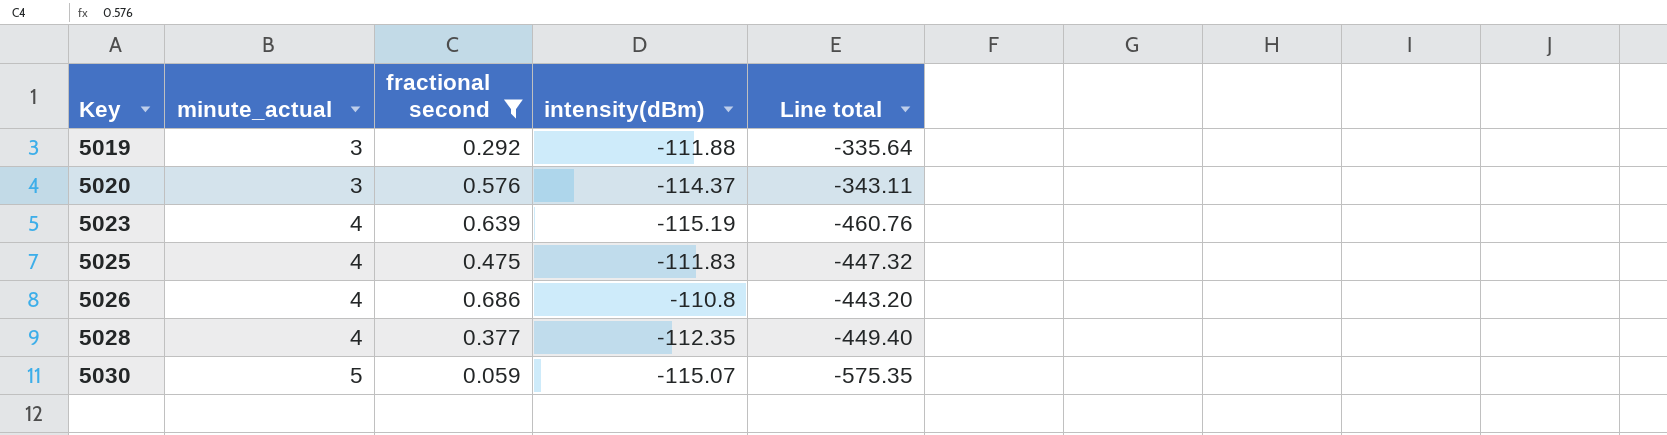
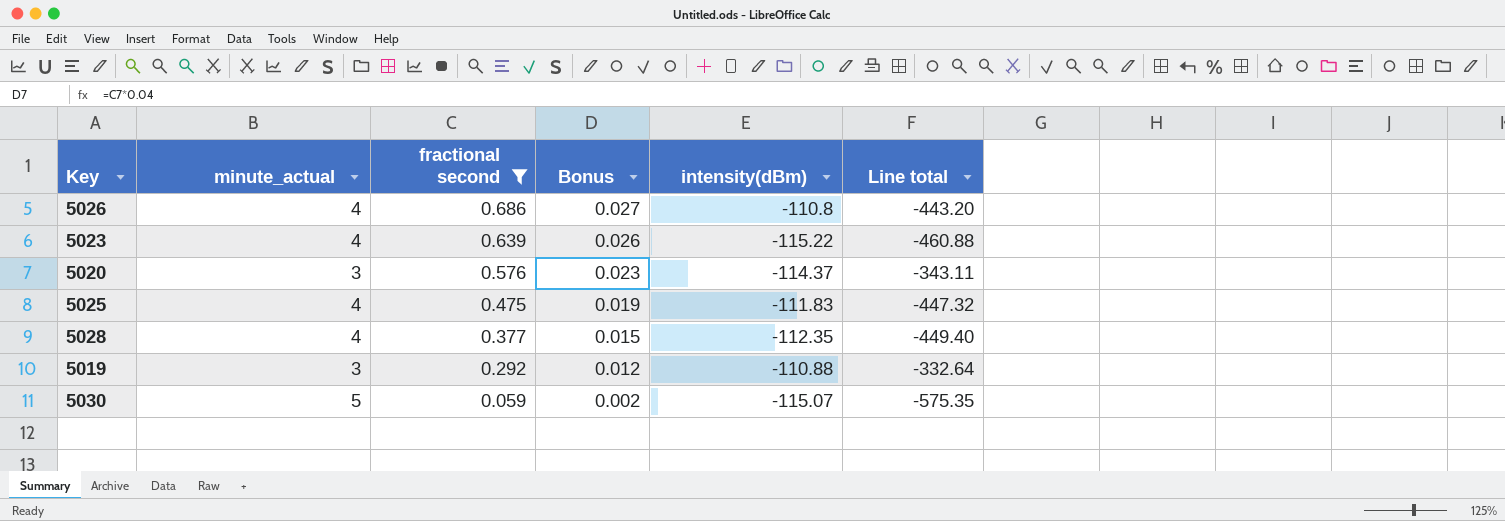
row order: Key ascending -> fractional second descending
column Bonus | formula: none -> [fractional second] * 0.04
5023 | intensity(dBm): -115.19 -> -115.22
5023 | Line total: -460.76 -> -460.88
5019 | intensity(dBm): -111.88 -> -110.88
5019 | Line total: -335.64 -> -332.64

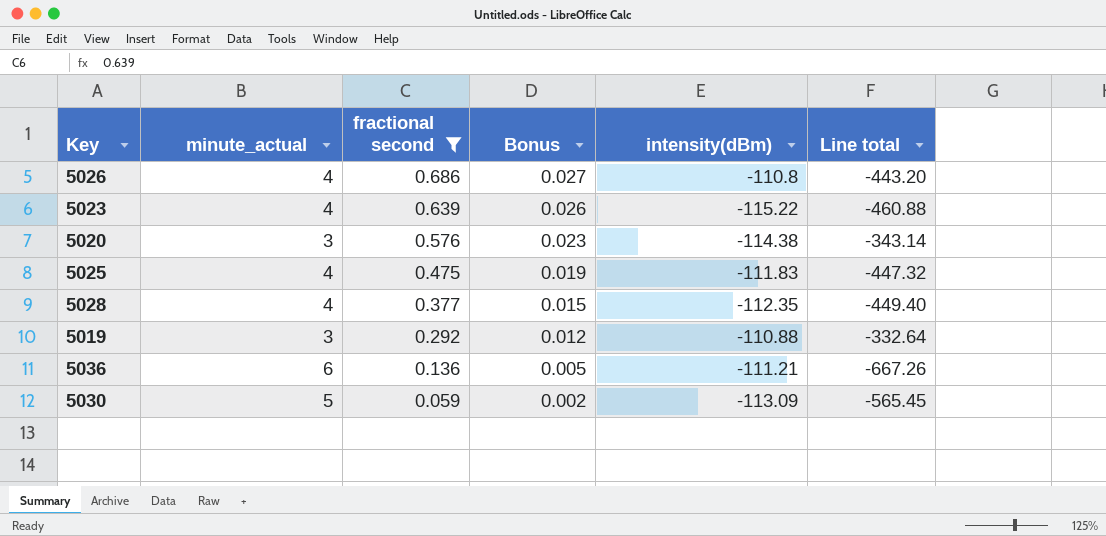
5020 | intensity(dBm): -114.37 -> -114.38
5020 | Line total: -343.11 -> -343.14
row 5036: none -> 6 | 0.136 | 0.005 | -111.21 | -667.26
5030 | intensity(dBm): -115.07 -> -113.09
5030 | Line total: -575.35 -> -565.45

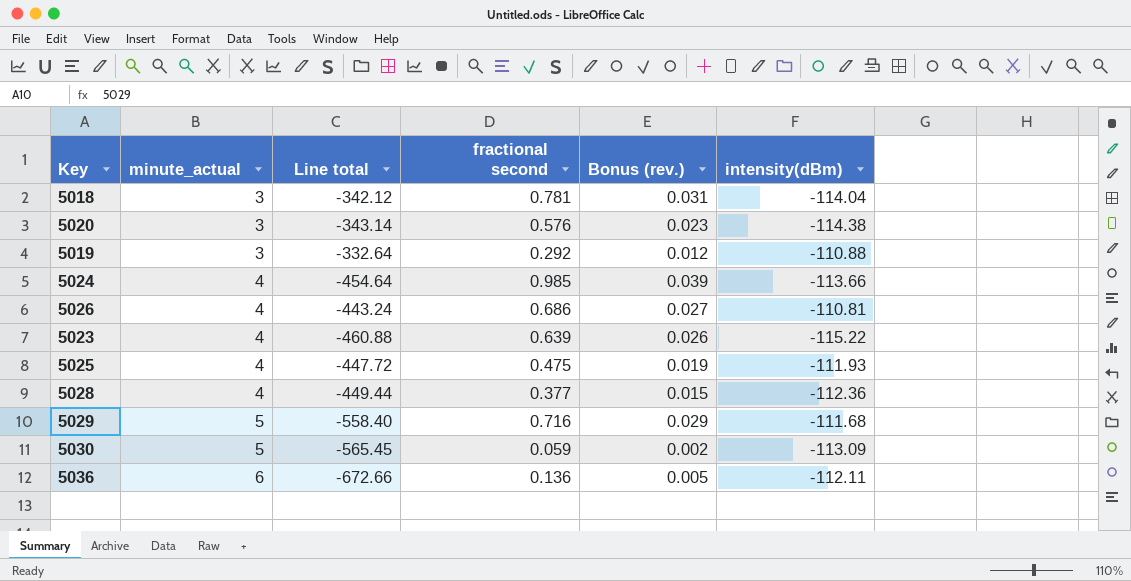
filter: fractional second <= 0.686 -> none
row order: fractional second descending -> minute_actual ascending
column Line total | position: 6 -> 3
column name: Bonus -> Bonus (rev.)
5026 | Line total: -443.20 -> -443.24
5026 | intensity(dBm): -110.8 -> -110.81
5025 | Line total: -447.32 -> -447.72
5025 | intensity(dBm): -111.83 -> -111.93
5028 | Line total: -449.40 -> -449.44
5028 | intensity(dBm): -112.35 -> -112.36
5036 | Line total: -667.26 -> -672.66
5036 | intensity(dBm): -111.21 -> -112.11

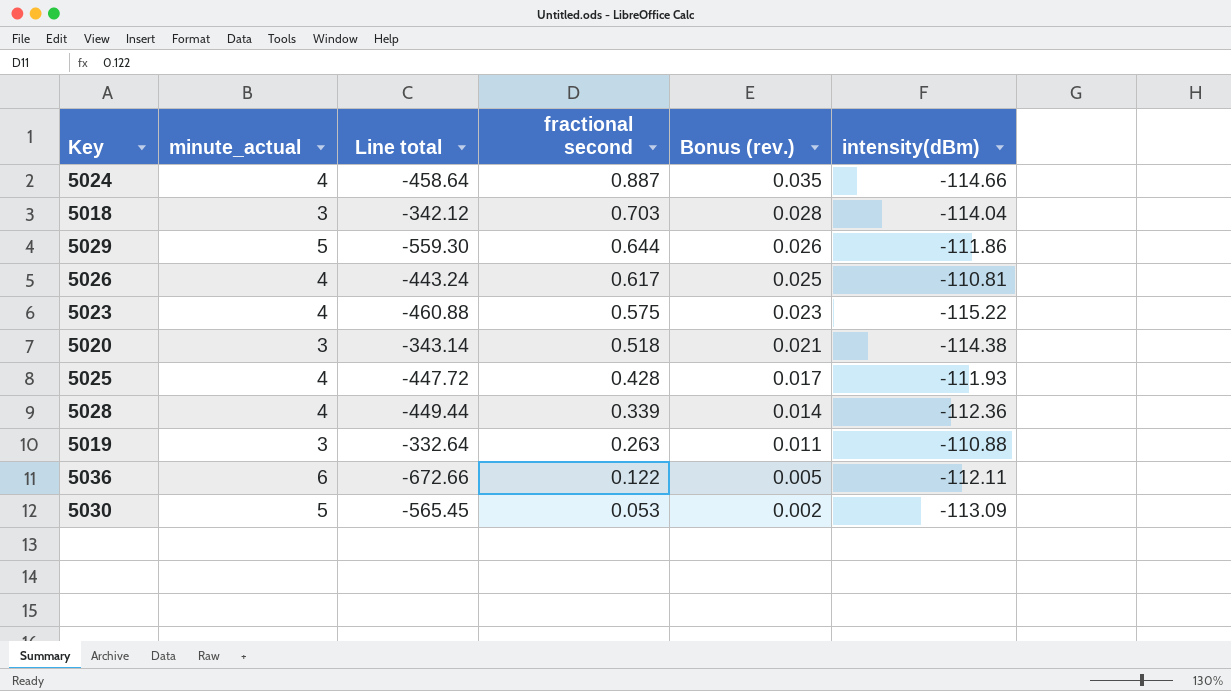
row order: minute_actual ascending -> fractional second descending
5024 | Line total: -454.64 -> -458.64
5024 | fractional second: 0.985 -> 0.887
5024 | Bonus (rev.): 0.039 -> 0.035
5024 | intensity(dBm): -113.66 -> -114.66
5018 | fractional second: 0.781 -> 0.703
5018 | Bonus (rev.): 0.031 -> 0.028
5029 | Line total: -558.40 -> -559.30
5029 | fractional second: 0.716 -> 0.644
5029 | Bonus (rev.): 0.029 -> 0.026
5029 | intensity(dBm): -111.68 -> -111.86
5026 | fractional second: 0.686 -> 0.617
5026 | Bonus (rev.): 0.027 -> 0.025
5023 | fractional second: 0.639 -> 0.575
5023 | Bonus (rev.): 0.026 -> 0.023
5020 | fractional second: 0.576 -> 0.518
5020 | Bonus (rev.): 0.023 -> 0.021
5025 | fractional second: 0.475 -> 0.428
5025 | Bonus (rev.): 0.019 -> 0.017
5028 | fractional second: 0.377 -> 0.339
5028 | Bonus (rev.): 0.015 -> 0.014
5019 | fractional second: 0.292 -> 0.263
5019 | Bonus (rev.): 0.012 -> 0.011
5036 | fractional second: 0.136 -> 0.122
5030 | fractional second: 0.059 -> 0.053

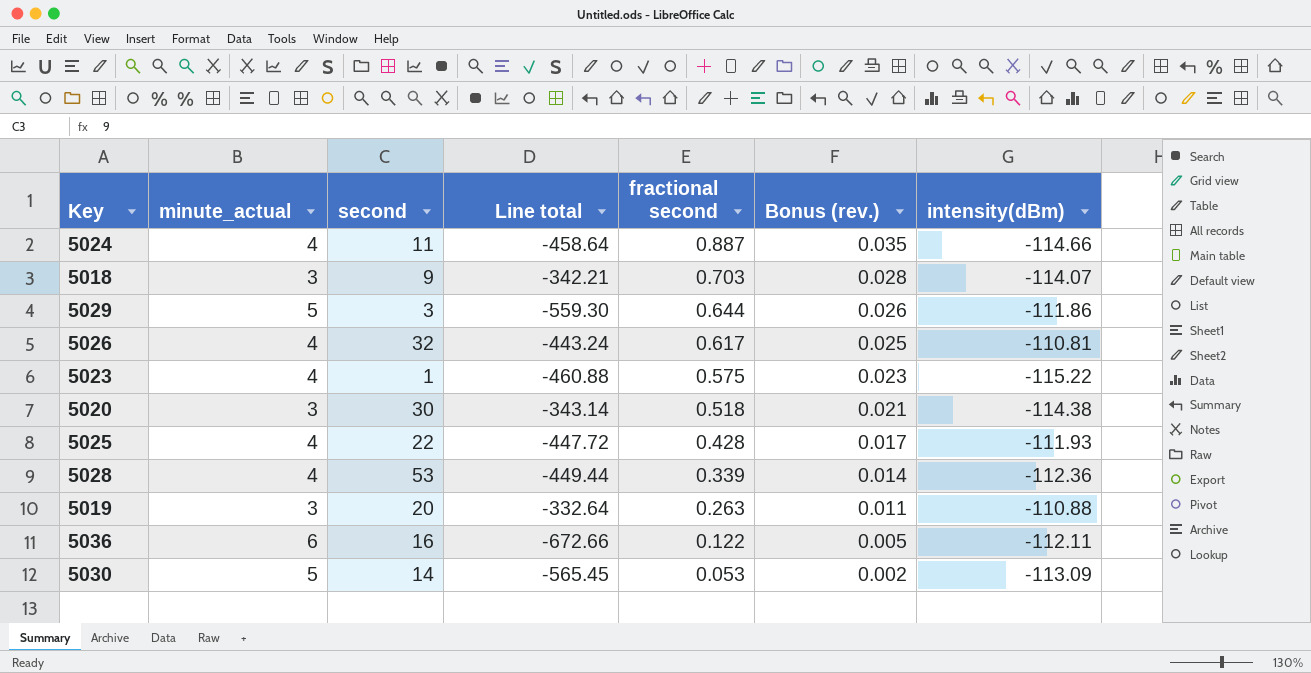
column second | position: none -> 3
5018 | Line total: -342.12 -> -342.21
5018 | intensity(dBm): -114.04 -> -114.07

